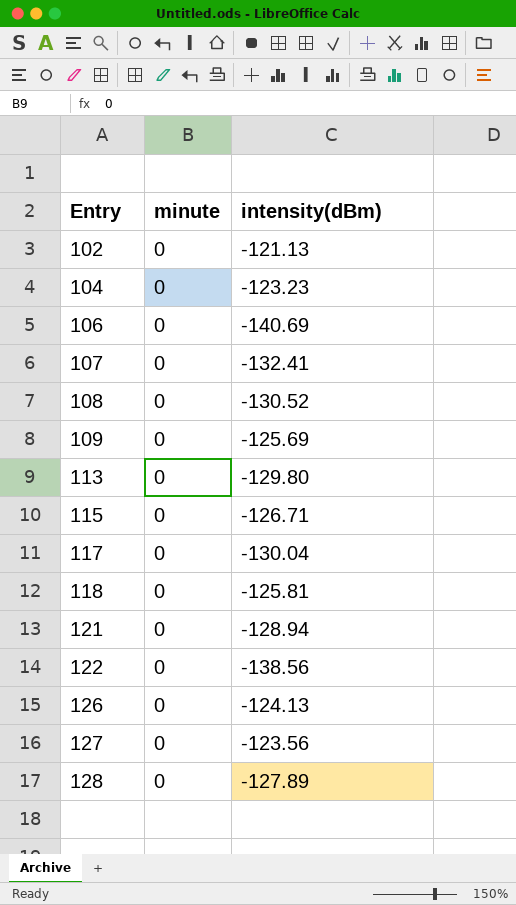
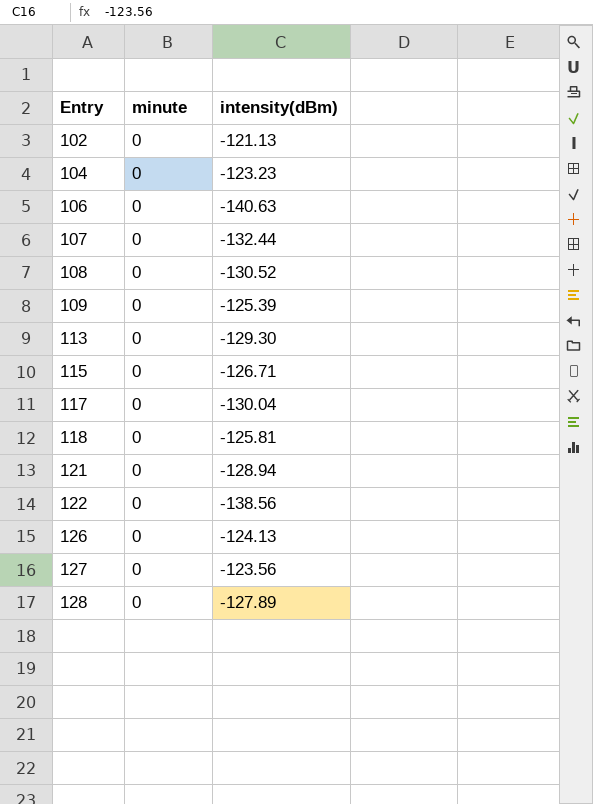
106 | intensity(dBm): -140.69 -> -140.63
107 | intensity(dBm): -132.41 -> -132.44
109 | intensity(dBm): -125.69 -> -125.39
113 | intensity(dBm): -129.80 -> -129.30

